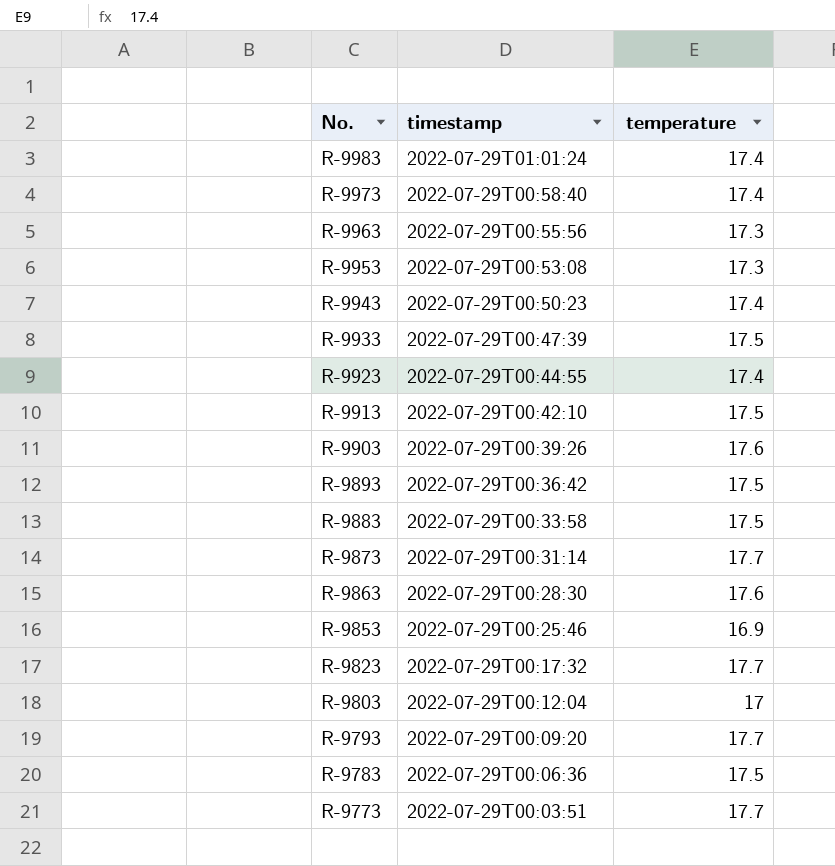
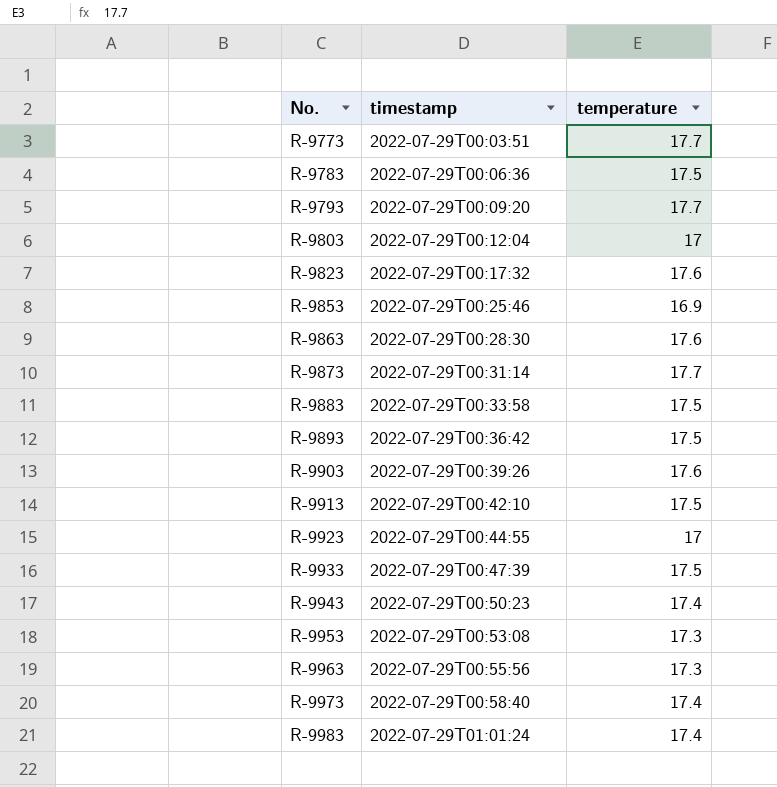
row order: No. descending -> No. ascending
R-9823 | temperature: 17.7 -> 17.6
R-9923 | temperature: 17.4 -> 17

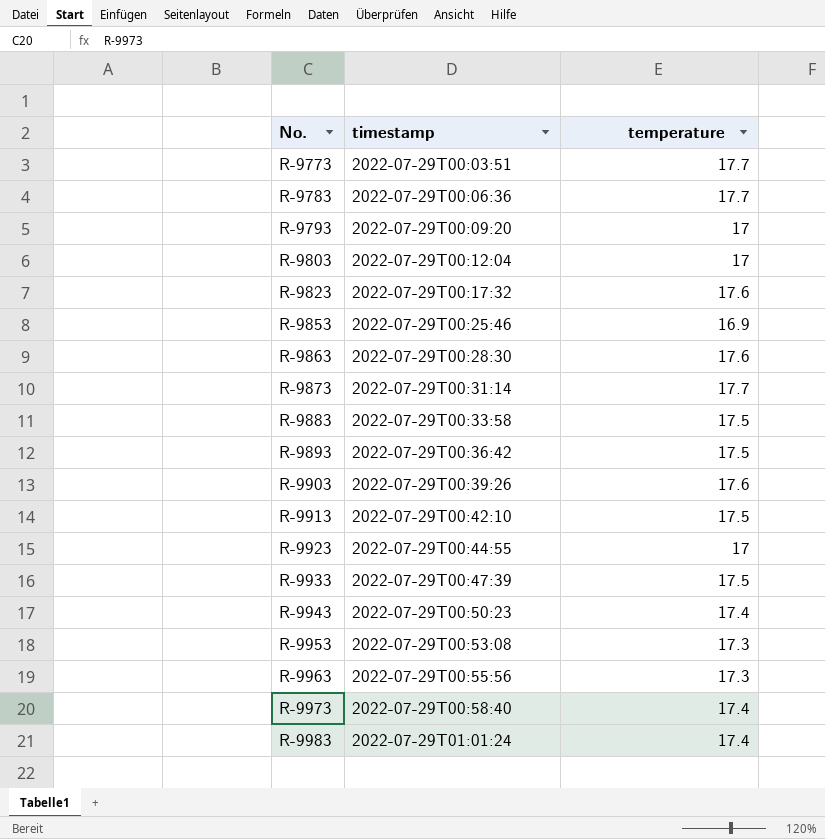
R-9783 | temperature: 17.5 -> 17.7
R-9793 | temperature: 17.7 -> 17

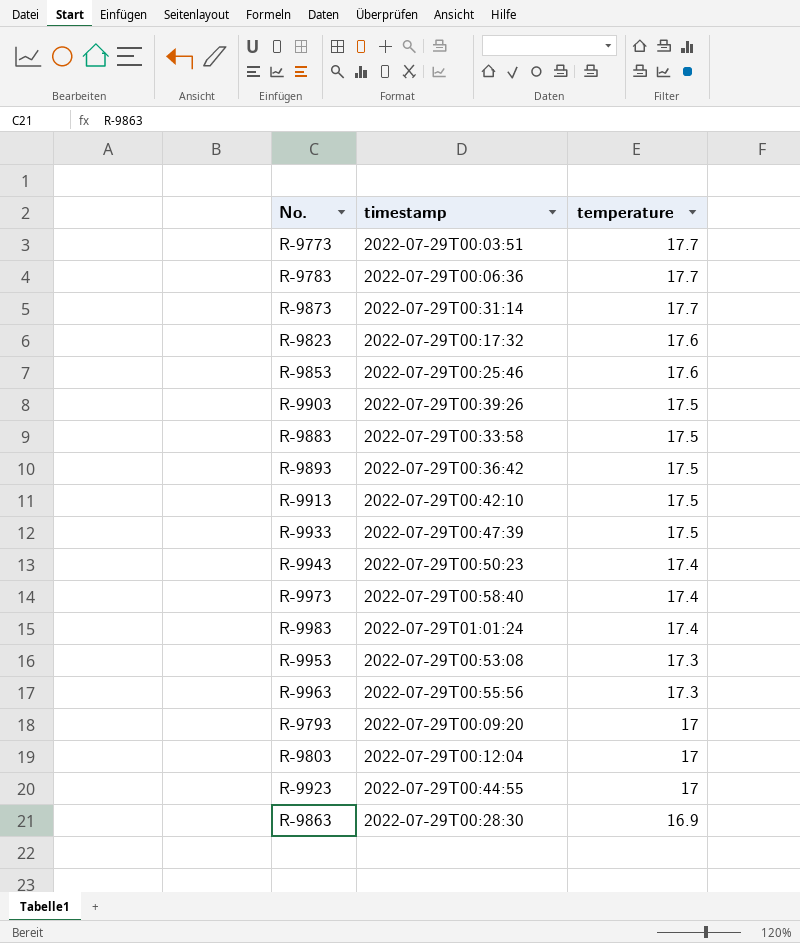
row order: No. ascending -> temperature descending
R-9853 | temperature: 16.9 -> 17.6
R-9903 | temperature: 17.6 -> 17.5
R-9863 | temperature: 17.6 -> 16.9

